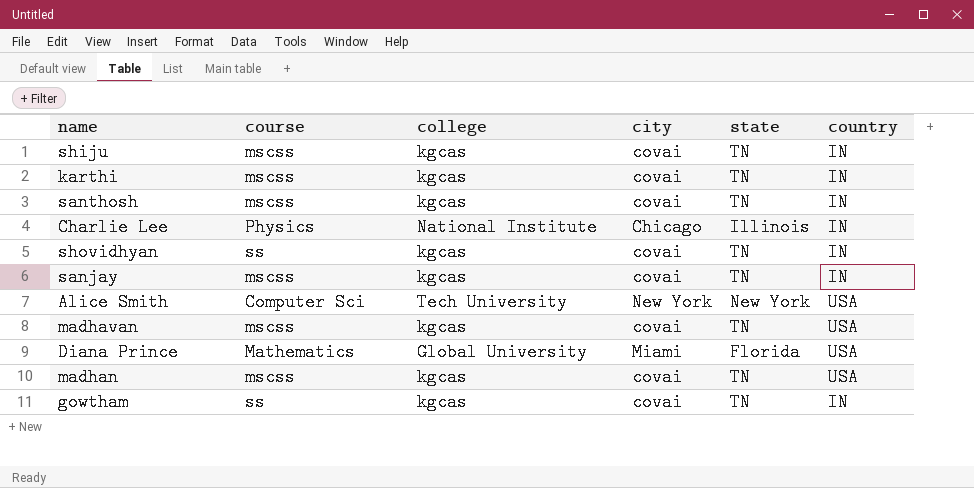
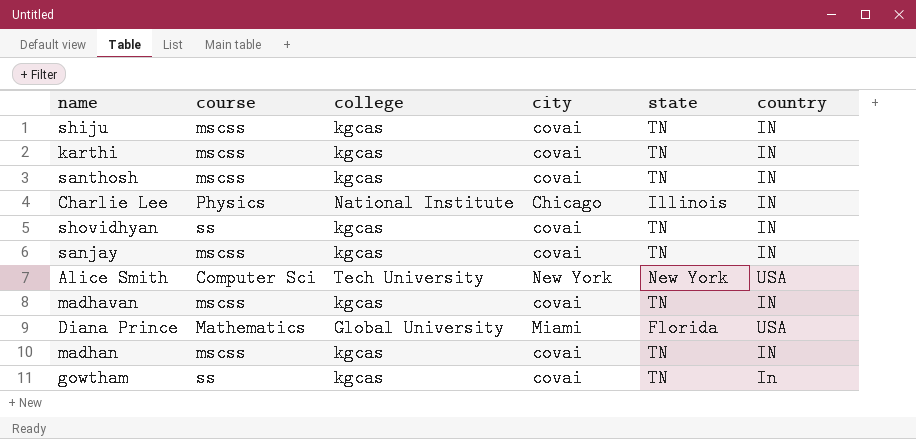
madhavan | country: USA -> IN
madhan | country: USA -> IN
gowtham | country: IN -> In

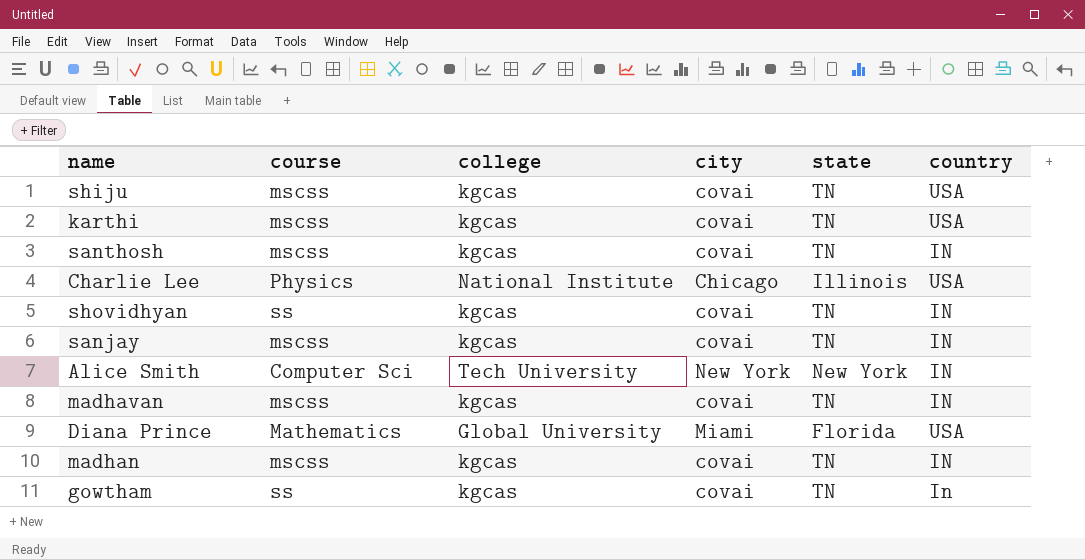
shiju | country: IN -> USA
karthi | country: IN -> USA
Charlie Lee | country: IN -> USA
Alice Smith | country: USA -> IN

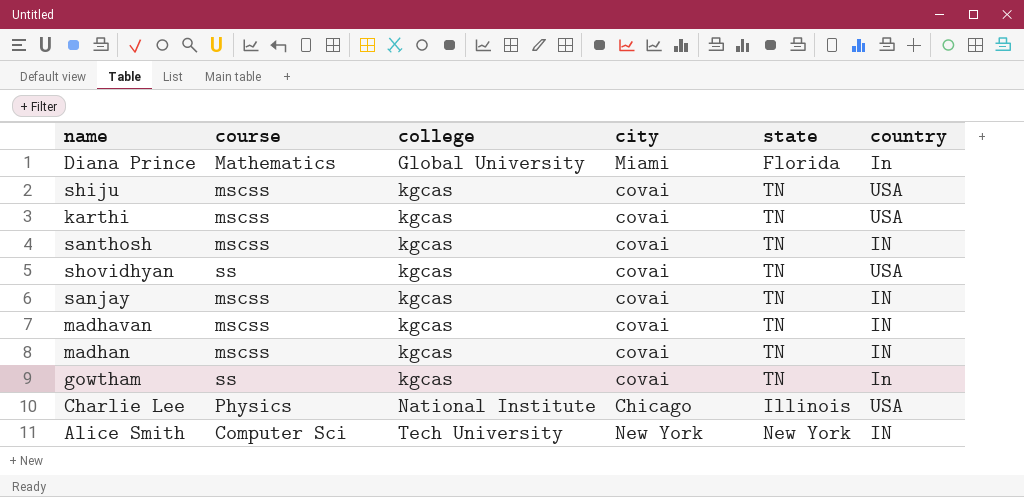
row order: none -> college ascending
Diana Prince | country: USA -> In
shovidhyan | country: IN -> USA

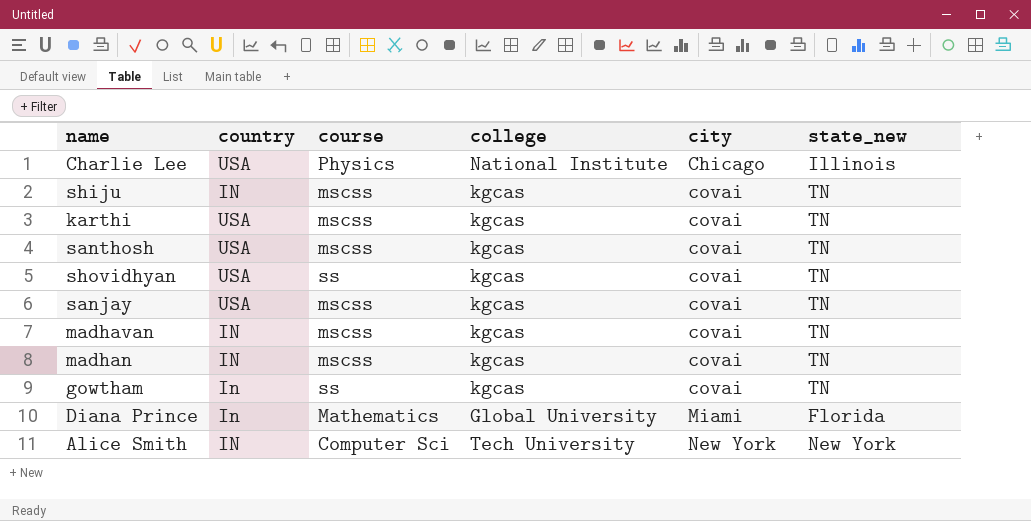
row order: college ascending -> city ascending
column country | position: 6 -> 2
column name: state -> state_new
shiju | country: USA -> IN
santhosh | country: IN -> USA
sanjay | country: IN -> USA

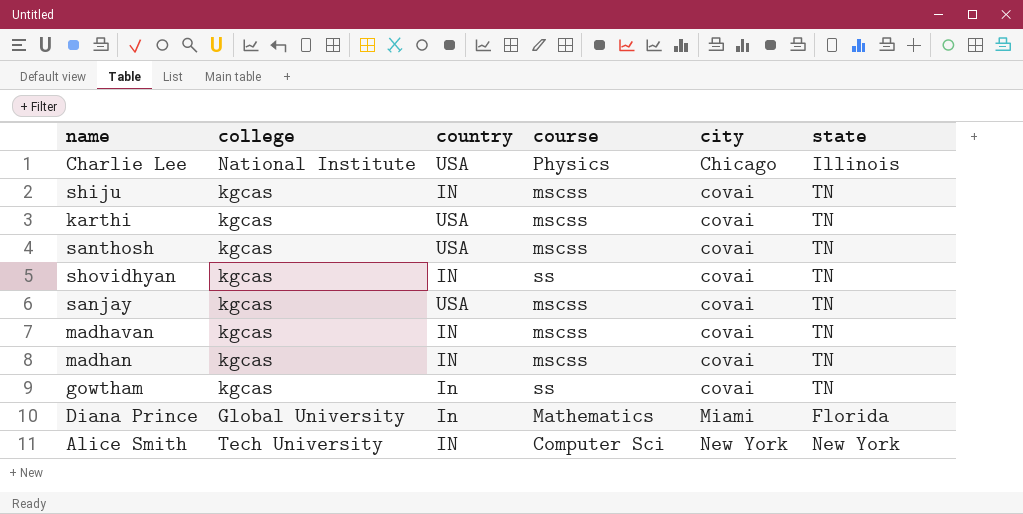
column college | position: 4 -> 2
column name: state_new -> state
shovidhyan | country: USA -> IN

